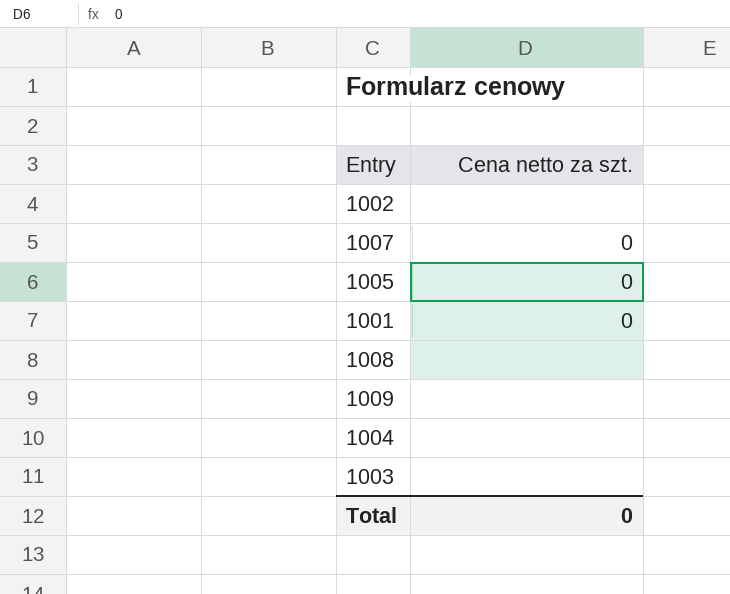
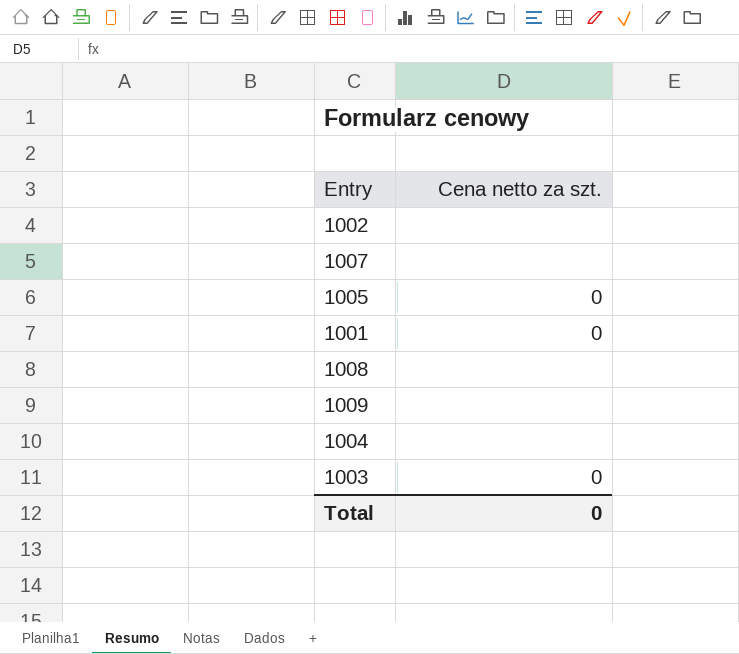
1007 | Cena netto za szt.: 0 -> none
1003 | Cena netto za szt.: none -> 0

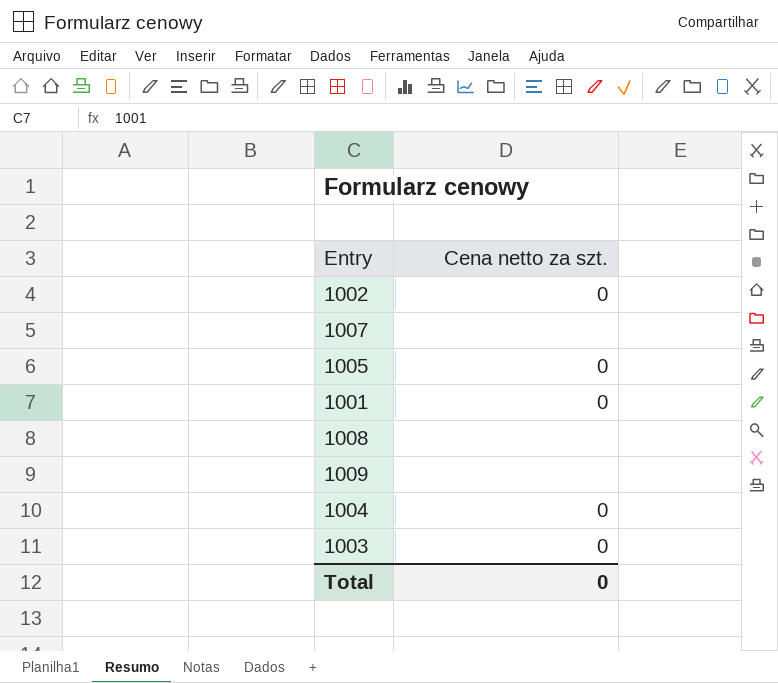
1002 | Cena netto za szt.: none -> 0
1004 | Cena netto za szt.: none -> 0

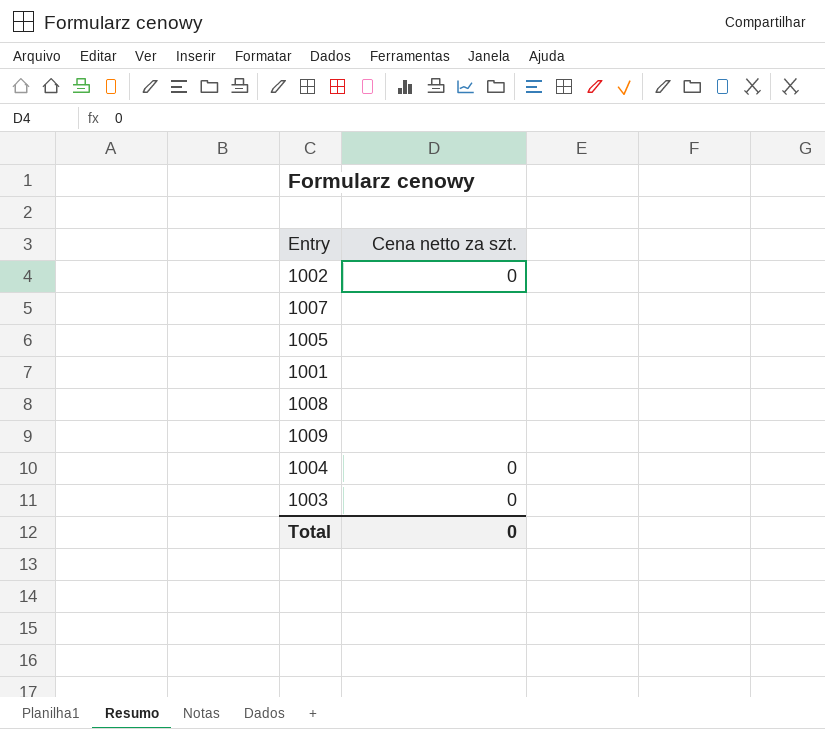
1005 | Cena netto za szt.: 0 -> none
1001 | Cena netto za szt.: 0 -> none

